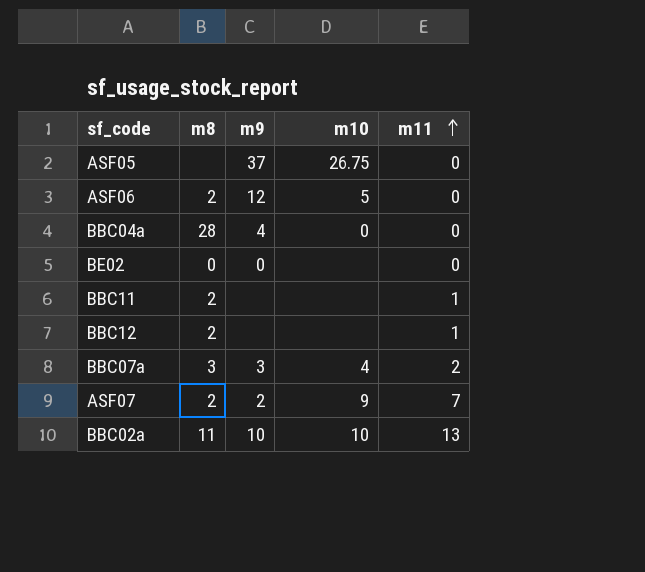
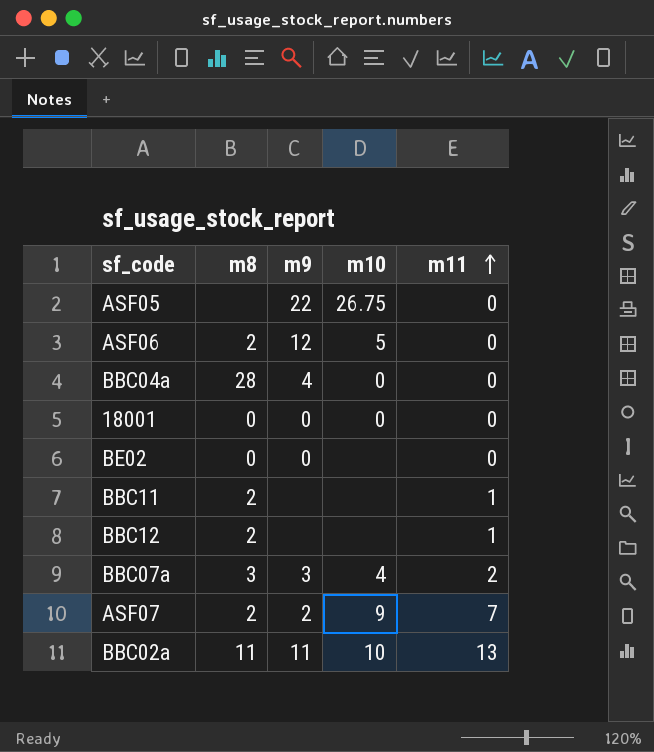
ASF05 | m9: 37 -> 22
row 18001: none -> 0 | 0 | 0 | 0
BBC02a | m9: 10 -> 11

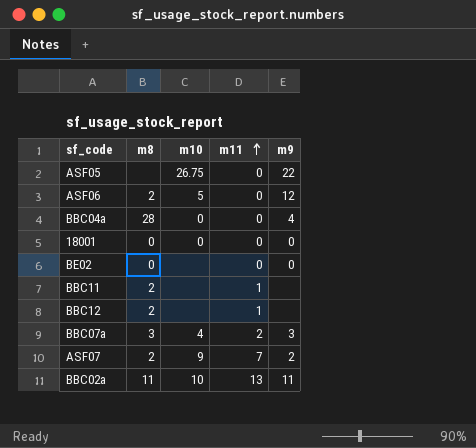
column m9 | position: 3 -> 5

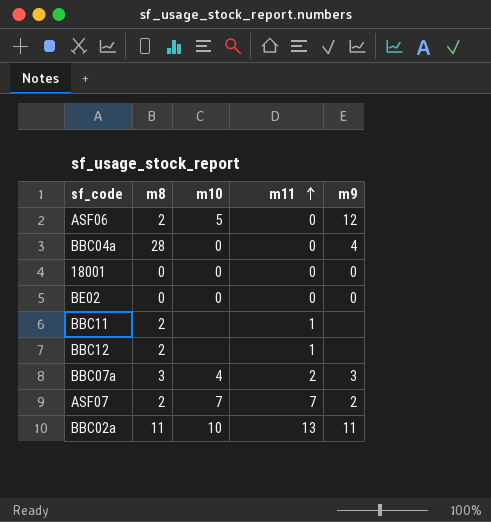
row ASF05: none | 26.75 | 0 | 22 -> none
BE02 | m10: none -> 0
ASF07 | m10: 9 -> 7

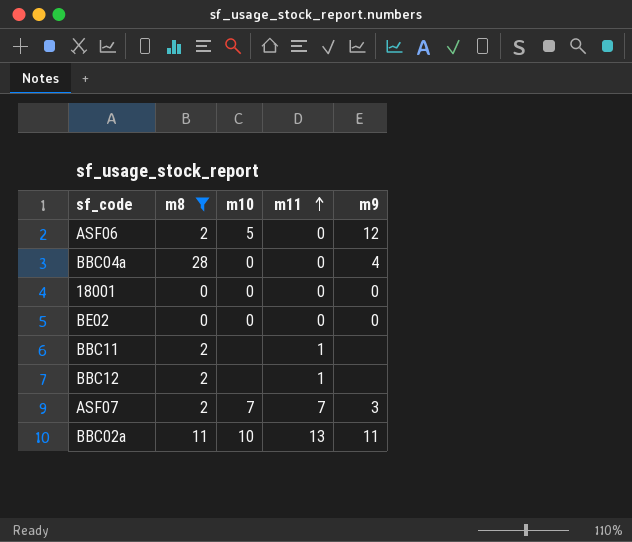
filter: none -> m8 != 3
ASF07 | m9: 2 -> 3

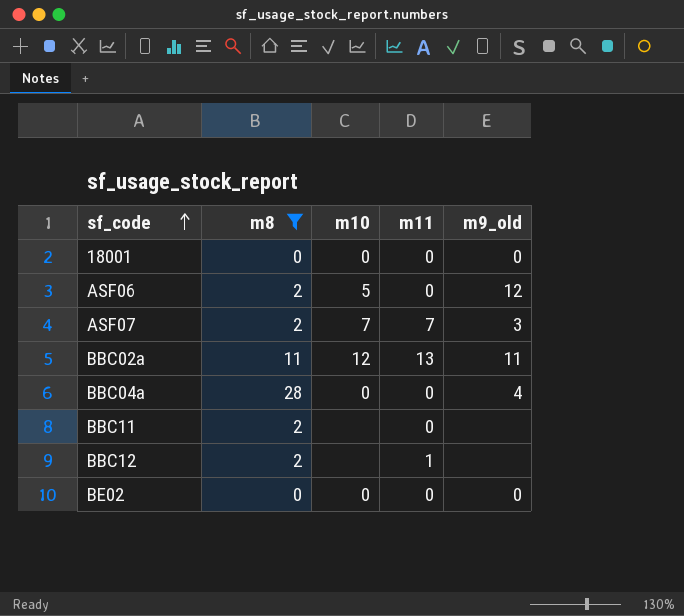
row order: m11 ascending -> sf_code ascending
column name: m9 -> m9_old
BBC02a | m10: 10 -> 12
BBC11 | m11: 1 -> 0

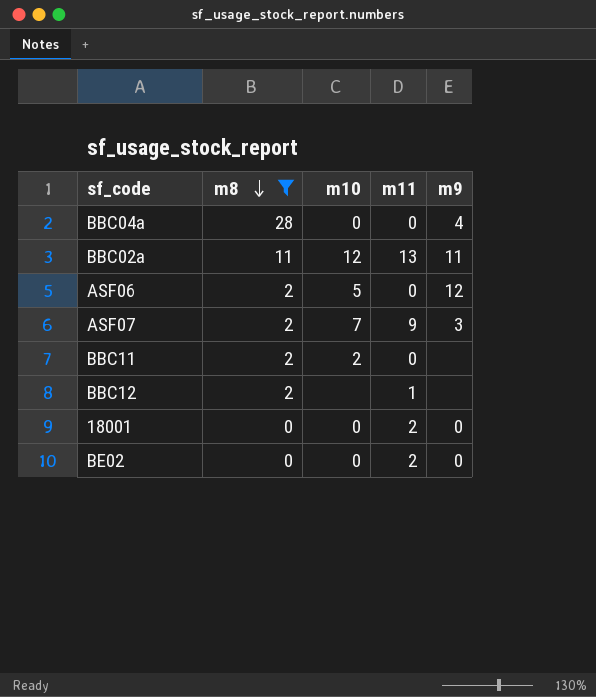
row order: sf_code ascending -> m8 descending
column name: m9_old -> m9
ASF07 | m11: 7 -> 9
BBC11 | m10: none -> 2
18001 | m11: 0 -> 2
BE02 | m11: 0 -> 2

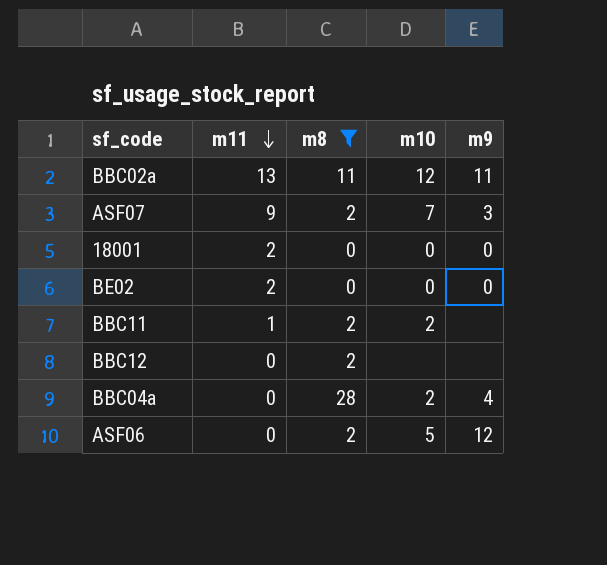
row order: m8 descending -> m11 descending
column m11 | position: 4 -> 2
BBC11 | m11: 0 -> 1
BBC12 | m11: 1 -> 0
BBC04a | m10: 0 -> 2

